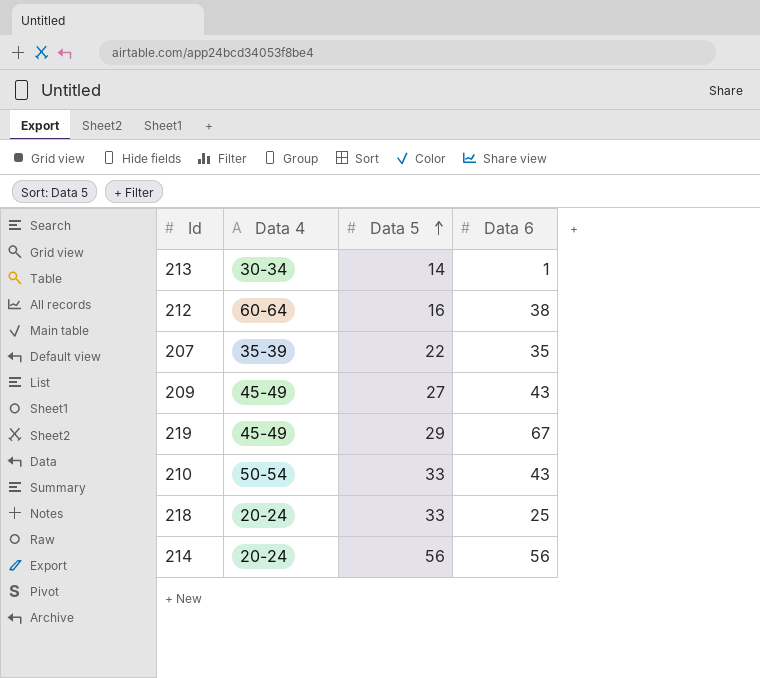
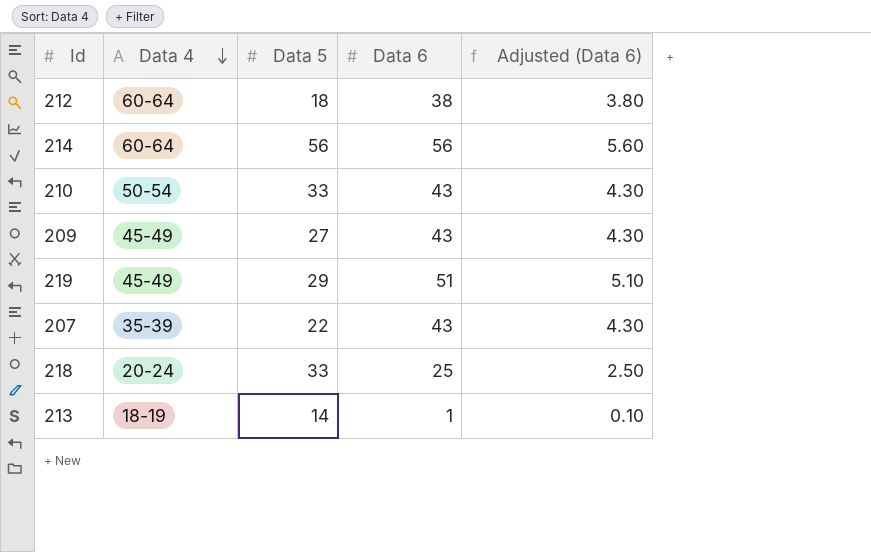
row order: Data 5 ascending -> Data 4 descending
column Adjusted (Data 6) | formula: none -> [Data 6] * 0.1
212 | Data 5: 16 -> 18
214 | Data 4: 20-24 -> 60-64
219 | Data 6: 67 -> 51
207 | Data 6: 35 -> 43
213 | Data 4: 30-34 -> 18-19

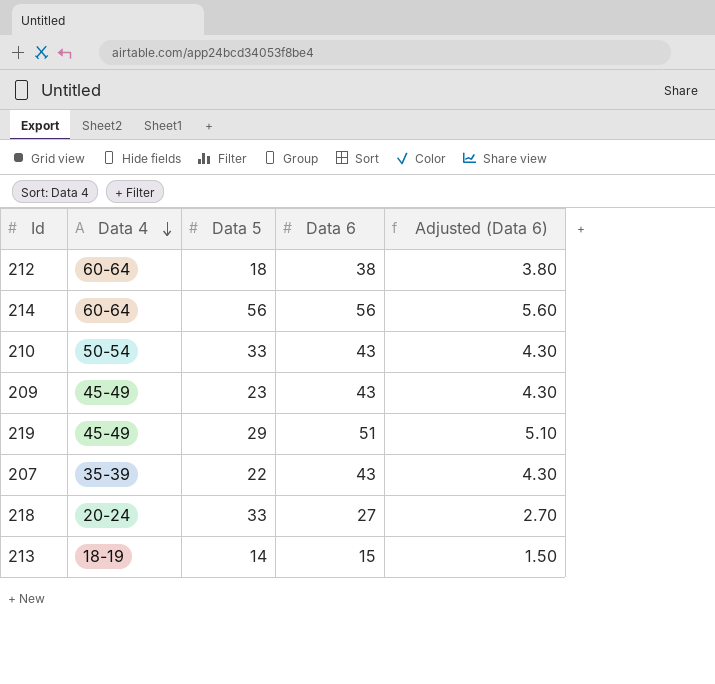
209 | Data 5: 27 -> 23
218 | Data 6: 25 -> 27
218 | Adjusted (Data 6): 2.50 -> 2.70
213 | Data 6: 1 -> 15
213 | Adjusted (Data 6): 0.10 -> 1.50

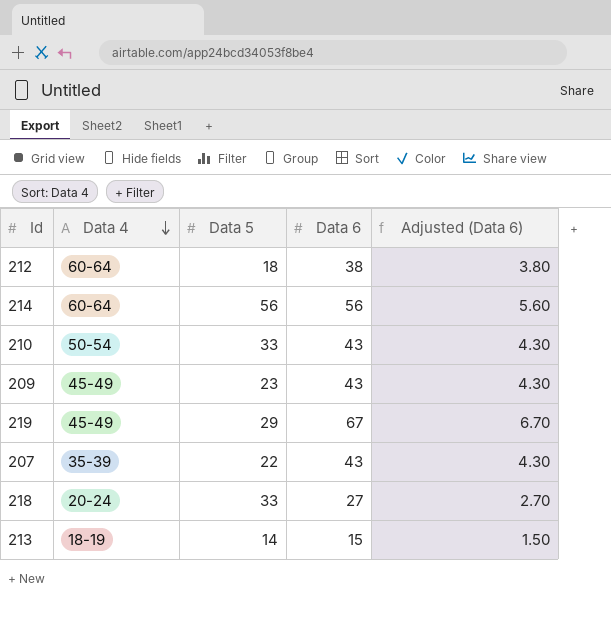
219 | Data 6: 51 -> 67
219 | Adjusted (Data 6): 5.10 -> 6.70

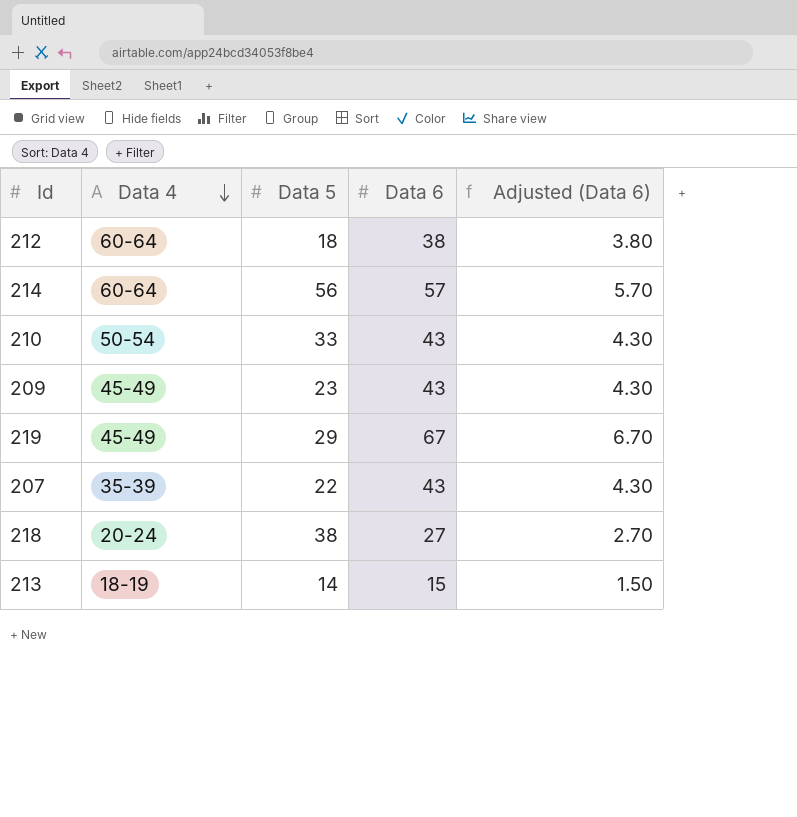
214 | Data 6: 56 -> 57
214 | Adjusted (Data 6): 5.60 -> 5.70
218 | Data 5: 33 -> 38

